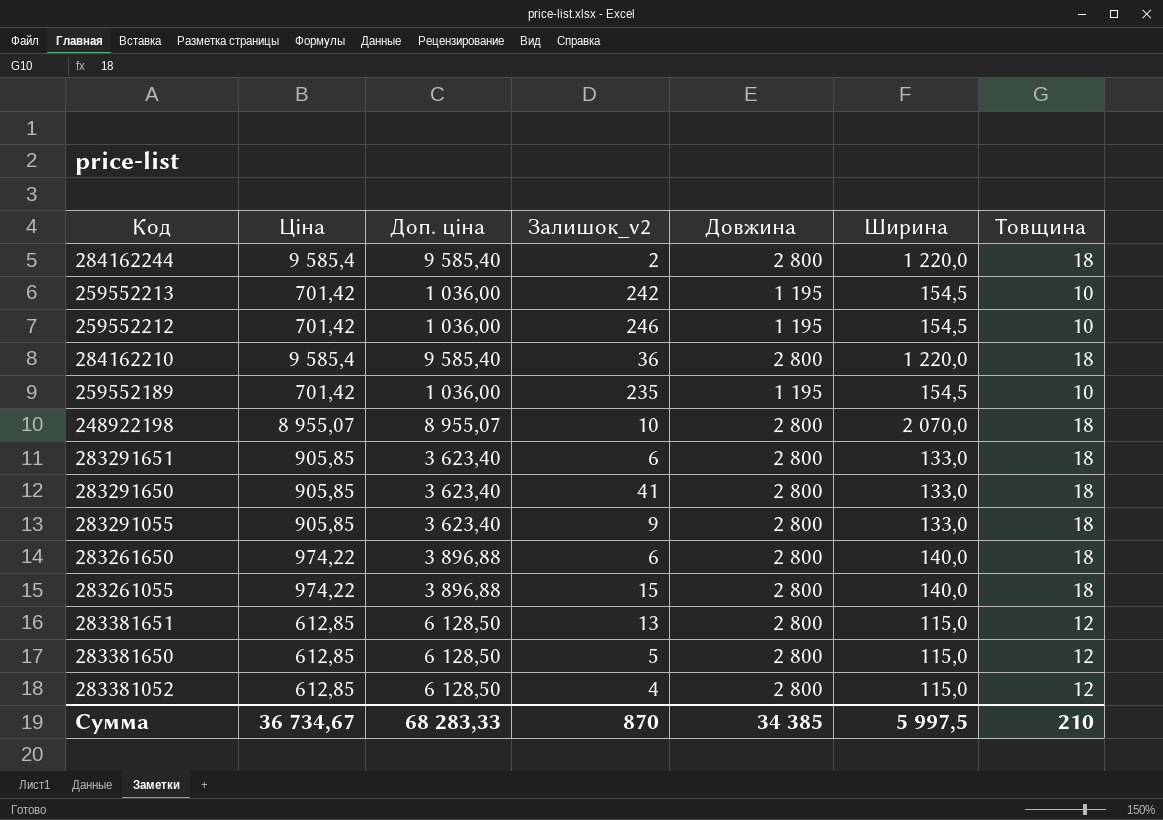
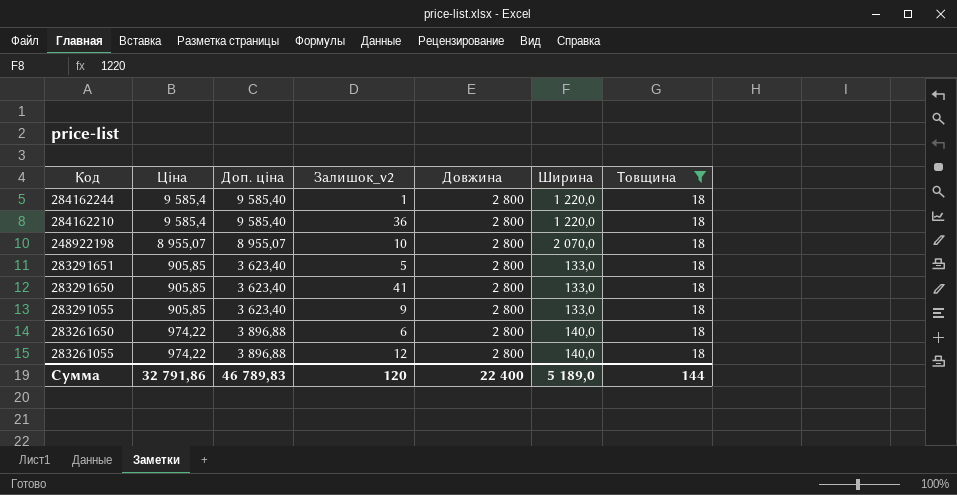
filter: none -> Товщина = 18
284162244 | Залишок_v2: 2 -> 1
283291651 | Залишок_v2: 6 -> 5
283261055 | Залишок_v2: 15 -> 12
Сумма | Ціна: 36 734,67 -> 32 791,86
Сумма | Доп. ціна: 68 283,33 -> 46 789,83
Сумма | Залишок_v2: 870 -> 120
Сумма | Довжина: 34 385 -> 22 400
Сумма | Ширина: 5 997,5 -> 5 189,0
Сумма | Товщина: 210 -> 144

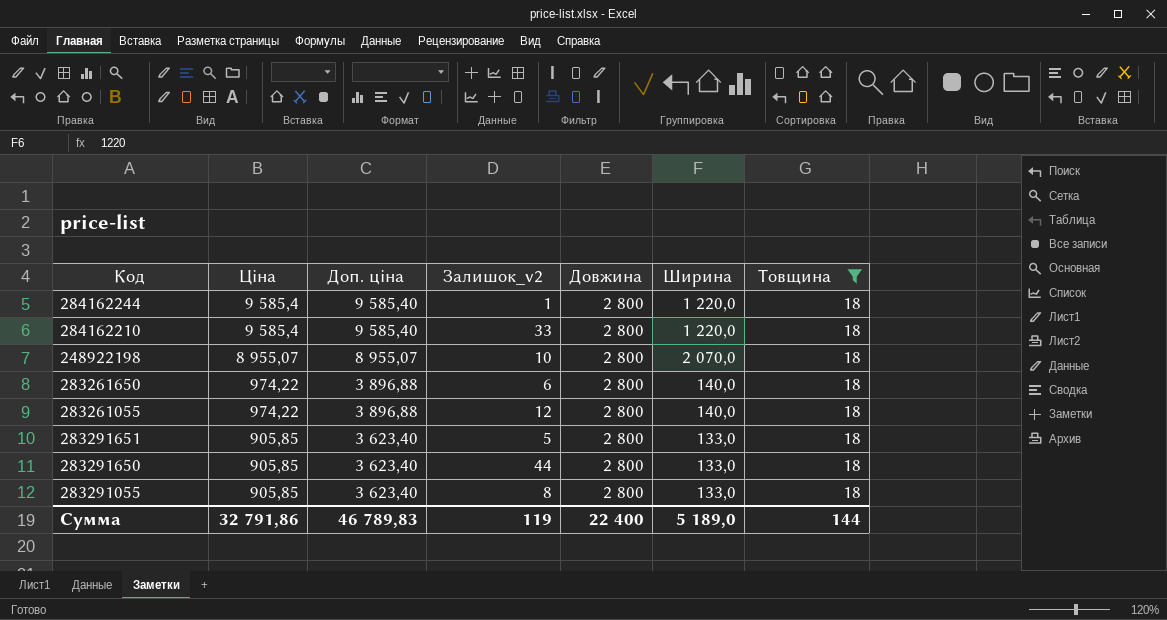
row order: none -> Ціна descending
284162210 | Залишок_v2: 36 -> 33
283291650 | Залишок_v2: 41 -> 44
283291055 | Залишок_v2: 9 -> 8
Сумма | Залишок_v2: 120 -> 119

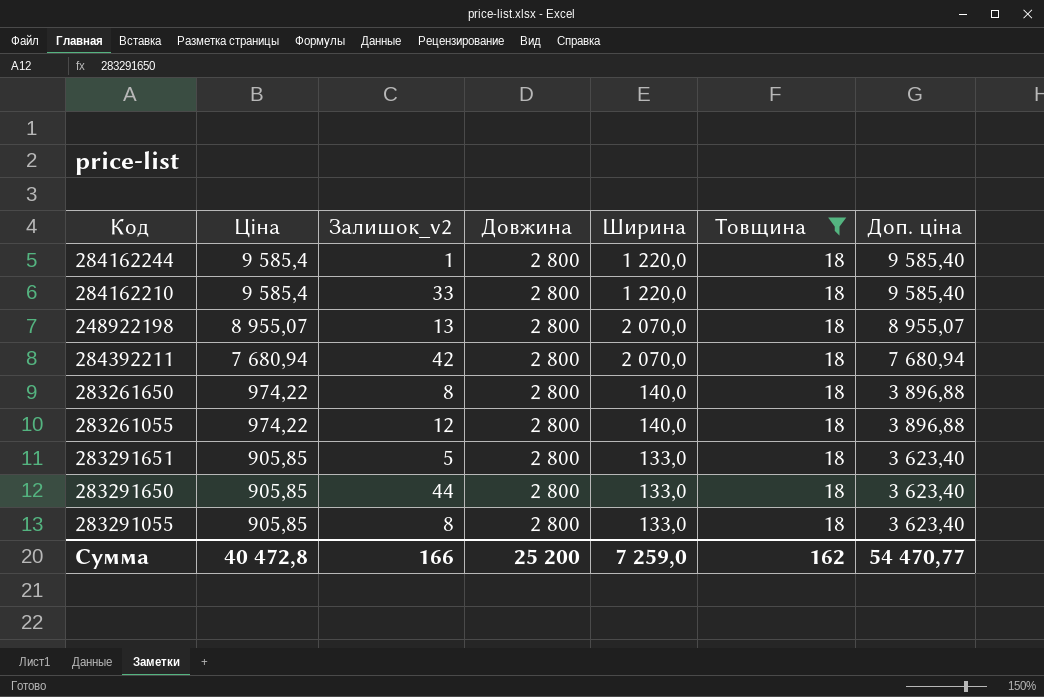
column Доп. ціна | position: 3 -> 7
248922198 | Залишок_v2: 10 -> 13
row 284392211: none -> 7 680,94 | 42 | 2 800 | 2 070,0 | 18 | 7 680,94
283261650 | Залишок_v2: 6 -> 8
Сумма | Ціна: 32 791,86 -> 40 472,8
Сумма | Залишок_v2: 119 -> 166
Сумма | Довжина: 22 400 -> 25 200
Сумма | Ширина: 5 189,0 -> 7 259,0
Сумма | Товщина: 144 -> 162
Сумма | Доп. ціна: 46 789,83 -> 54 470,77

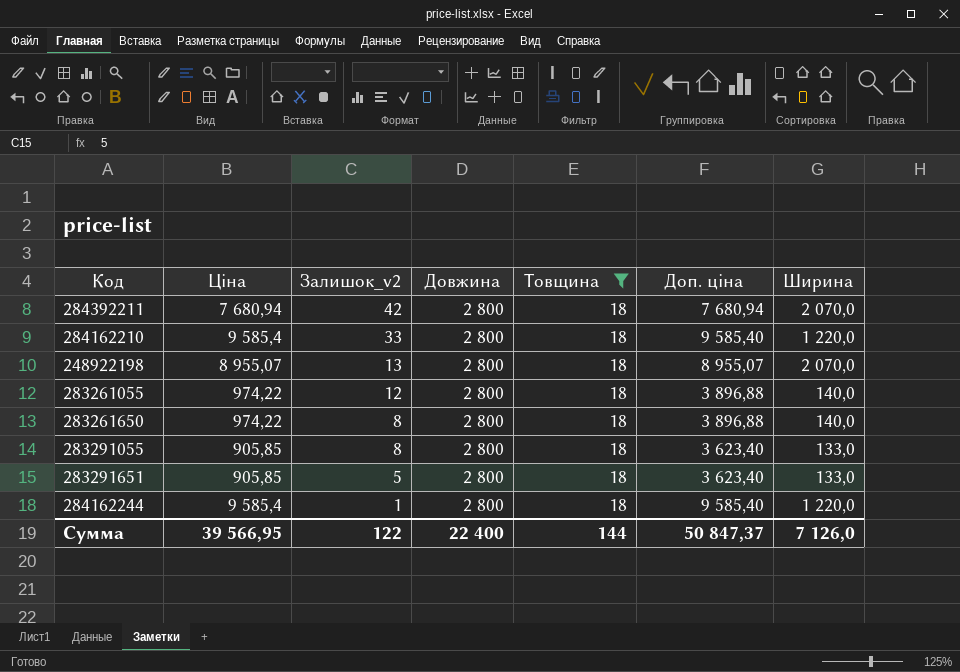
row order: Ціна descending -> Залишок_v2 descending
column Ширина | position: 5 -> 7
row 283291650: 905,85 | 44 | 2 800 | 133,0 | 18 | 3 623,40 -> none
Сумма | Ціна: 40 472,8 -> 39 566,95
Сумма | Залишок_v2: 166 -> 122
Сумма | Довжина: 25 200 -> 22 400
Сумма | Товщина: 162 -> 144
Сумма | Доп. ціна: 54 470,77 -> 50 847,37
Сумма | Ширина: 7 259,0 -> 7 126,0

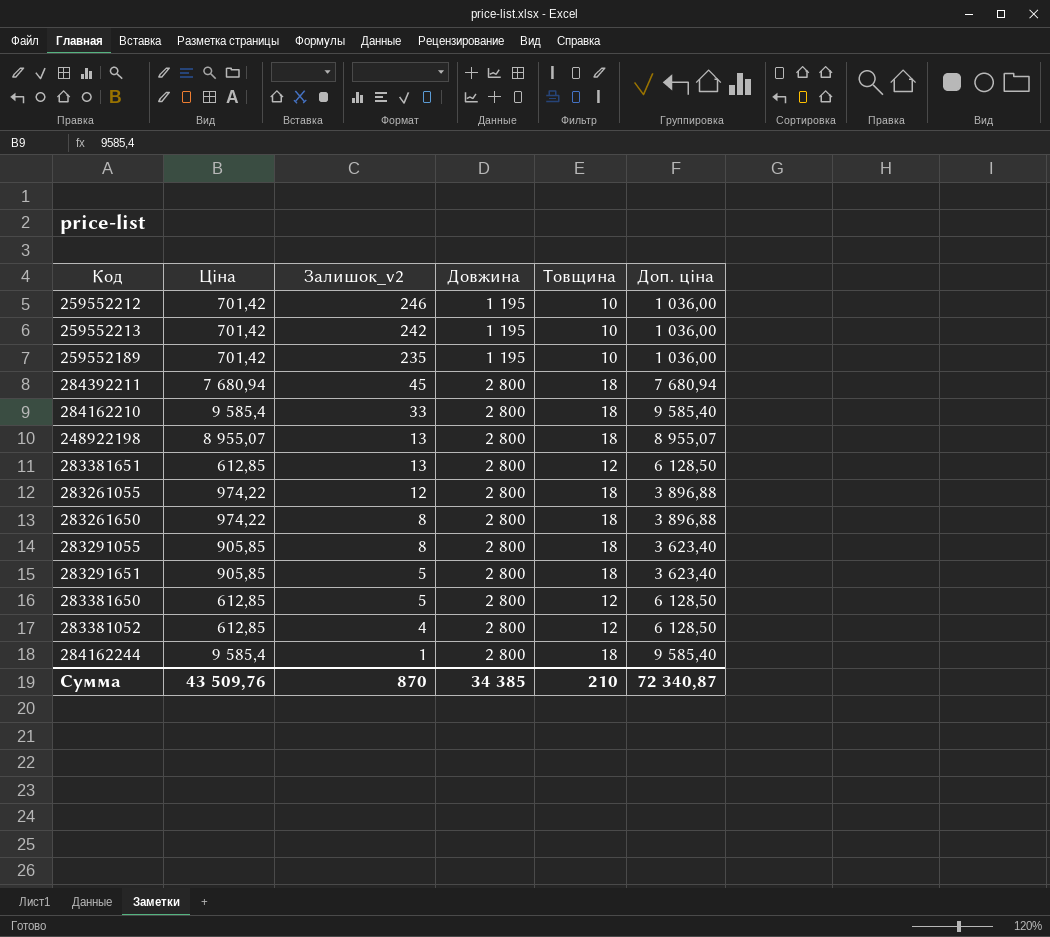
filter: Товщина = 18 -> none
column Ширина | position: 7 -> none
284392211 | Залишок_v2: 42 -> 45
Сумма | Ціна: 39 566,95 -> 43 509,76
Сумма | Залишок_v2: 122 -> 870
Сумма | Довжина: 22 400 -> 34 385
Сумма | Товщина: 144 -> 210
Сумма | Доп. ціна: 50 847,37 -> 72 340,87

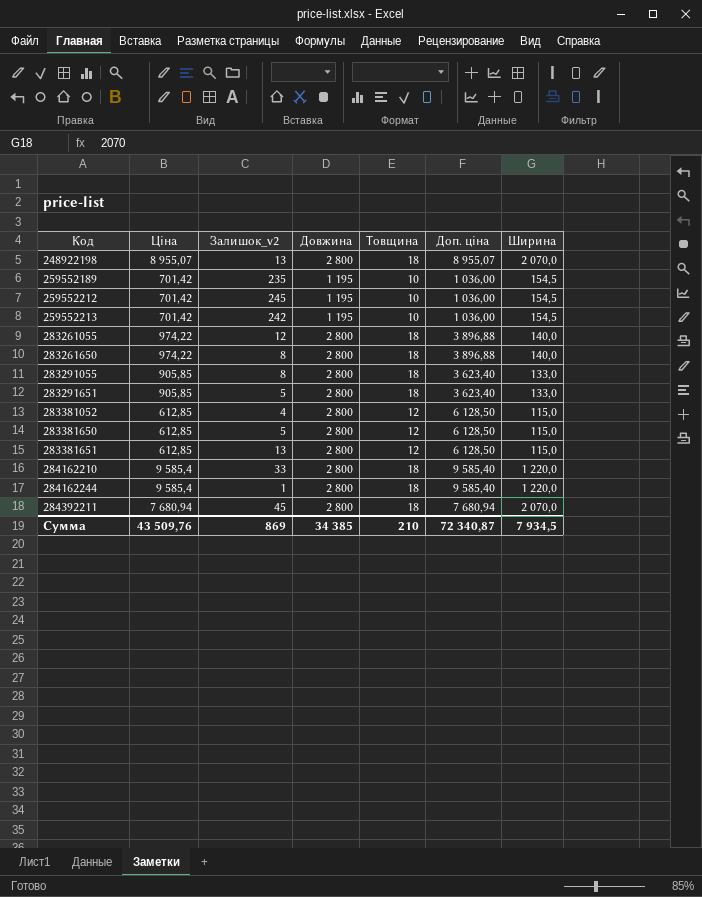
row order: Залишок_v2 descending -> Код ascending
column Ширина | position: none -> 7
259552212 | Залишок_v2: 246 -> 245
Сумма | Залишок_v2: 870 -> 869

